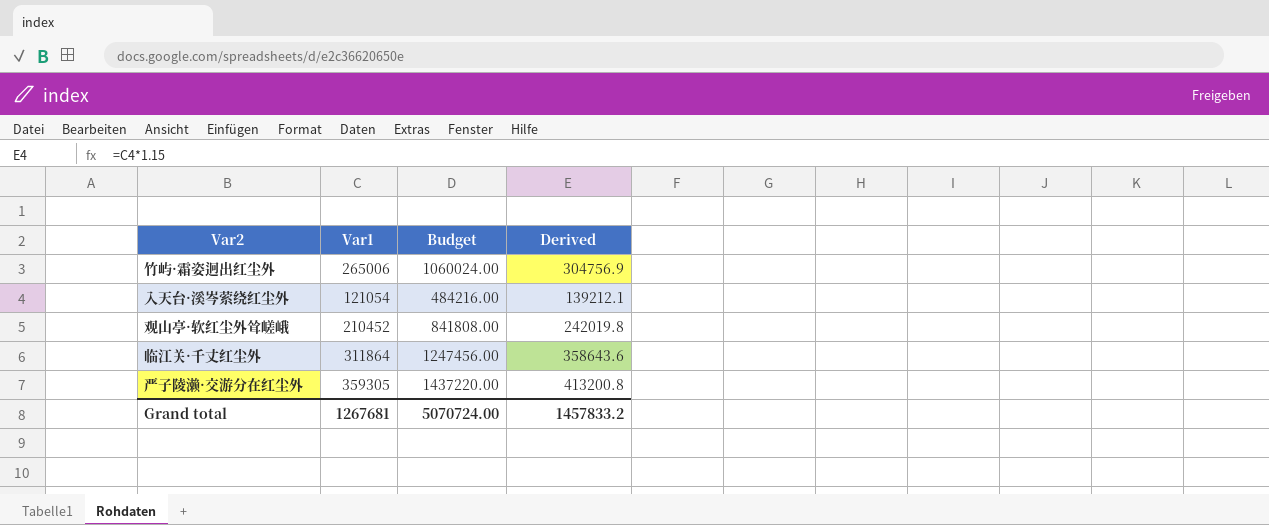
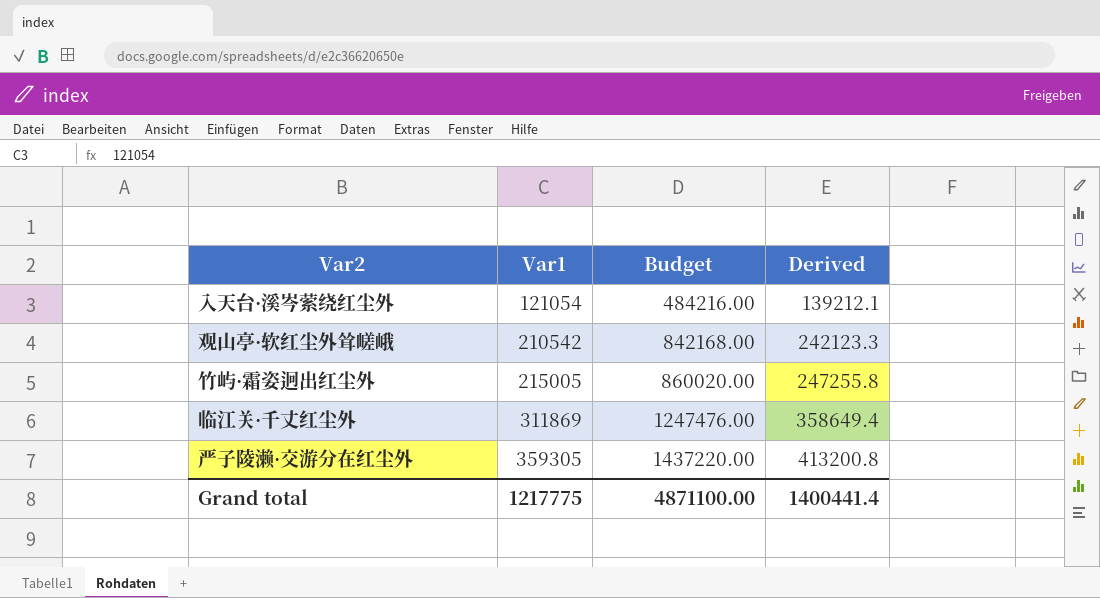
row order: none -> Var1 ascending
观山亭·软红尘外耸嵯峨 | Var1: 210452 -> 210542
观山亭·软红尘外耸嵯峨 | Budget: 841808.00 -> 842168.00
观山亭·软红尘外耸嵯峨 | Derived: 242019.8 -> 242123.3
竹屿·霜姿迥出红尘外 | Var1: 265006 -> 215005
竹屿·霜姿迥出红尘外 | Budget: 1060024.00 -> 860020.00
竹屿·霜姿迥出红尘外 | Derived: 304756.9 -> 247255.8
临江关·千丈红尘外 | Var1: 311864 -> 311869
临江关·千丈红尘外 | Budget: 1247456.00 -> 1247476.00
临江关·千丈红尘外 | Derived: 358643.6 -> 358649.4
Grand total | Var1: 1267681 -> 1217775
Grand total | Budget: 5070724.00 -> 4871100.00
Grand total | Derived: 1457833.2 -> 1400441.4

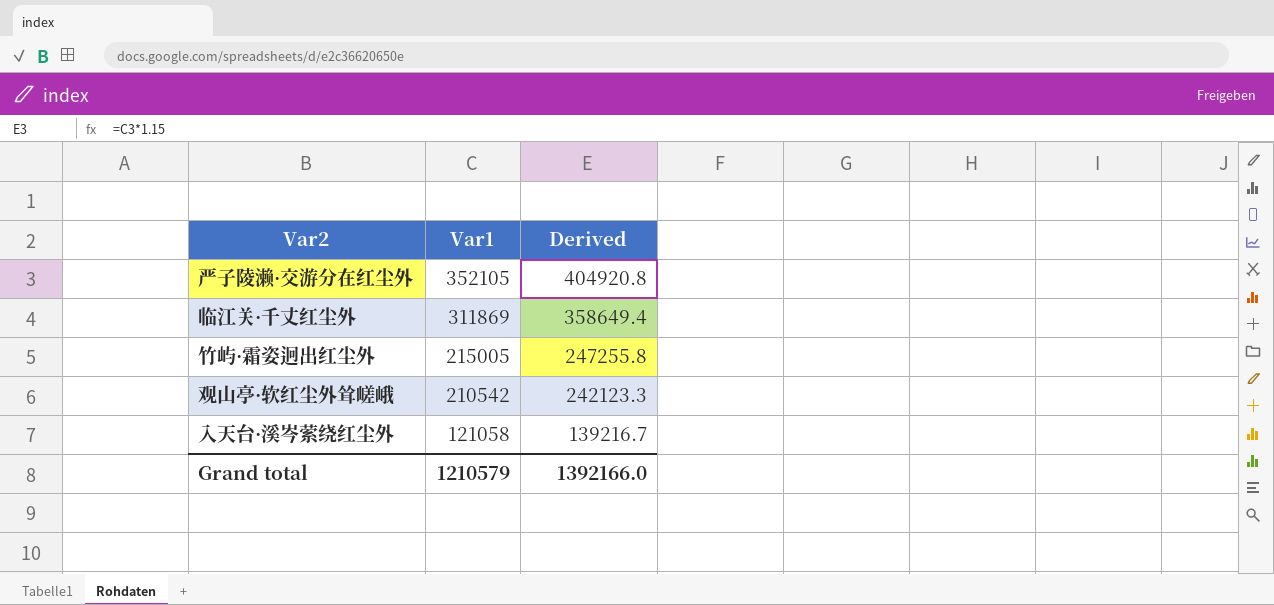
row order: Var1 ascending -> Var1 descending
column Budget | formula: [Var1] * 4 -> none
严子陵濑·交游分在红尘外 | Var1: 359305 -> 352105
严子陵濑·交游分在红尘外 | Derived: 413200.8 -> 404920.8
入天台·溪岑萦绕红尘外 | Var1: 121054 -> 121058
入天台·溪岑萦绕红尘外 | Derived: 139212.1 -> 139216.7
Grand total | Var1: 1217775 -> 1210579
Grand total | Derived: 1400441.4 -> 1392166.0

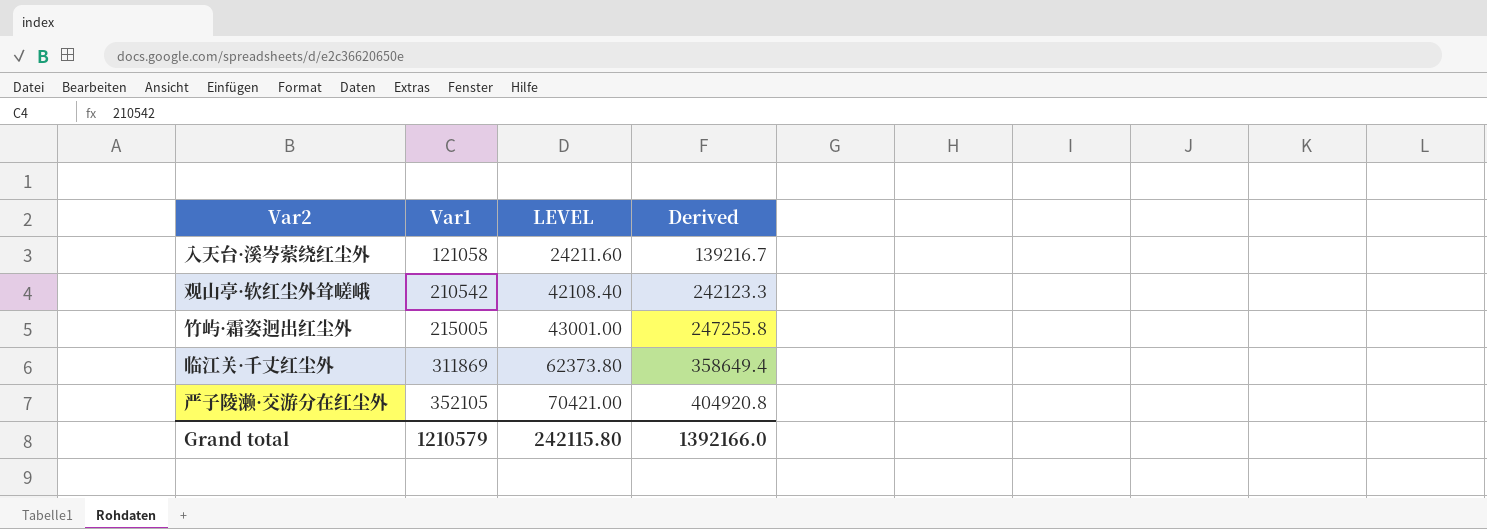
row order: Var1 descending -> Var1 ascending
column LEVEL | formula: none -> [Var1] * 0.2

